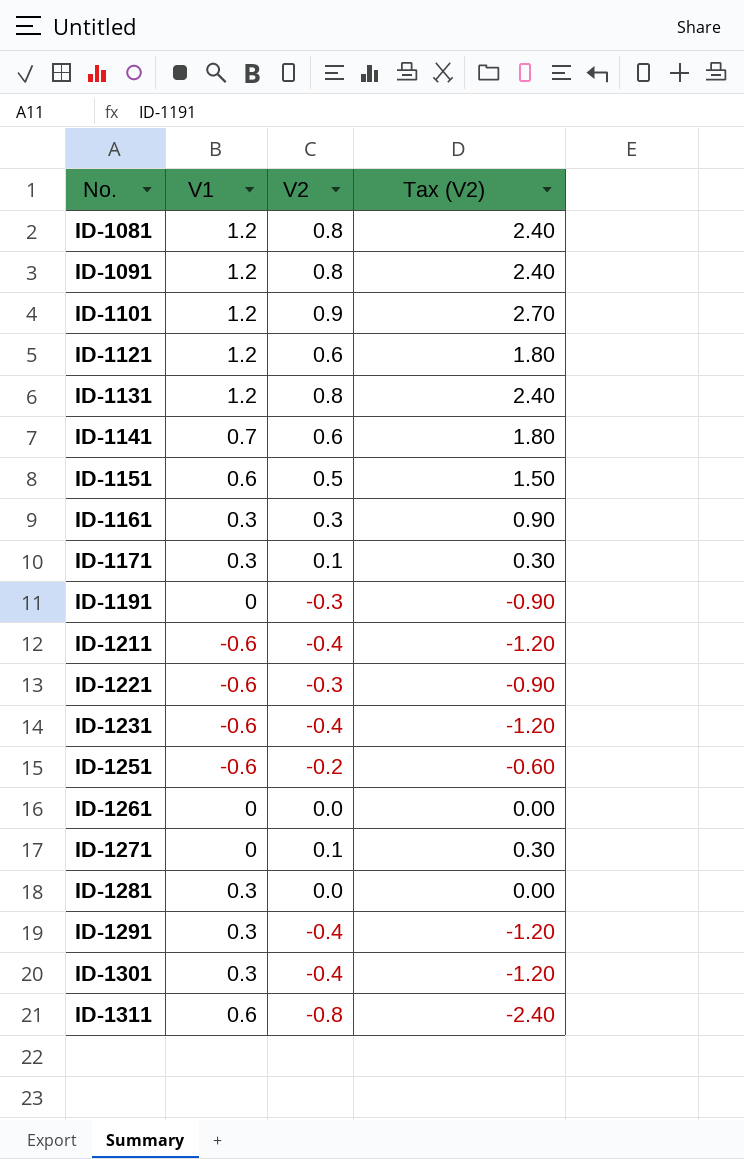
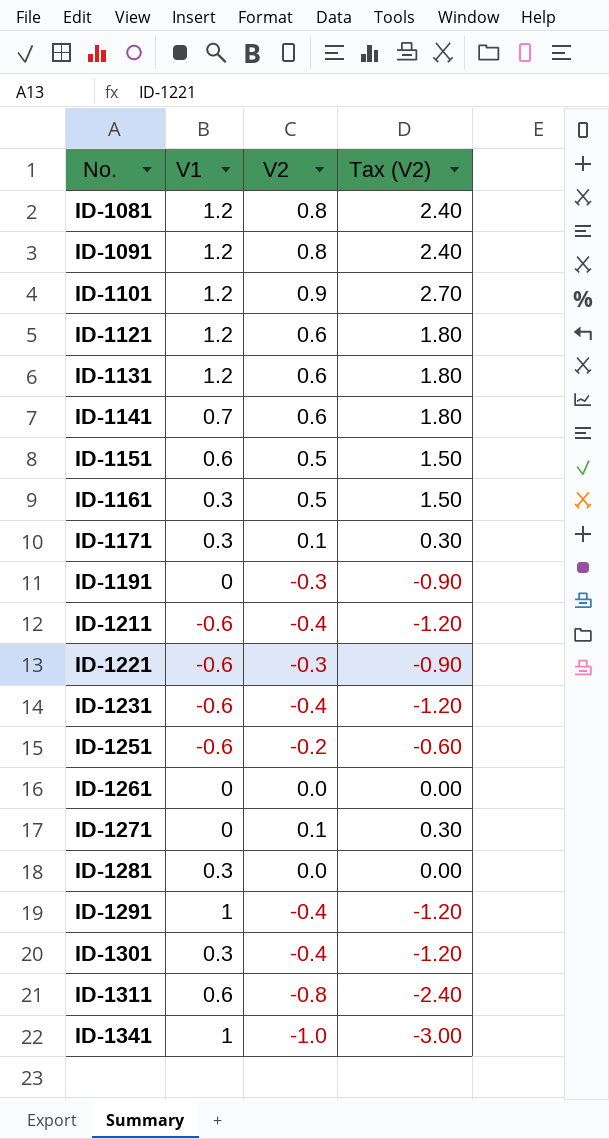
ID-1131 | V2: 0.8 -> 0.6
ID-1131 | Tax (V2): 2.40 -> 1.80
ID-1161 | V2: 0.3 -> 0.5
ID-1161 | Tax (V2): 0.90 -> 1.50
ID-1291 | V1: 0.3 -> 1
row ID-1341: none -> 1 | -1.0 | -3.00

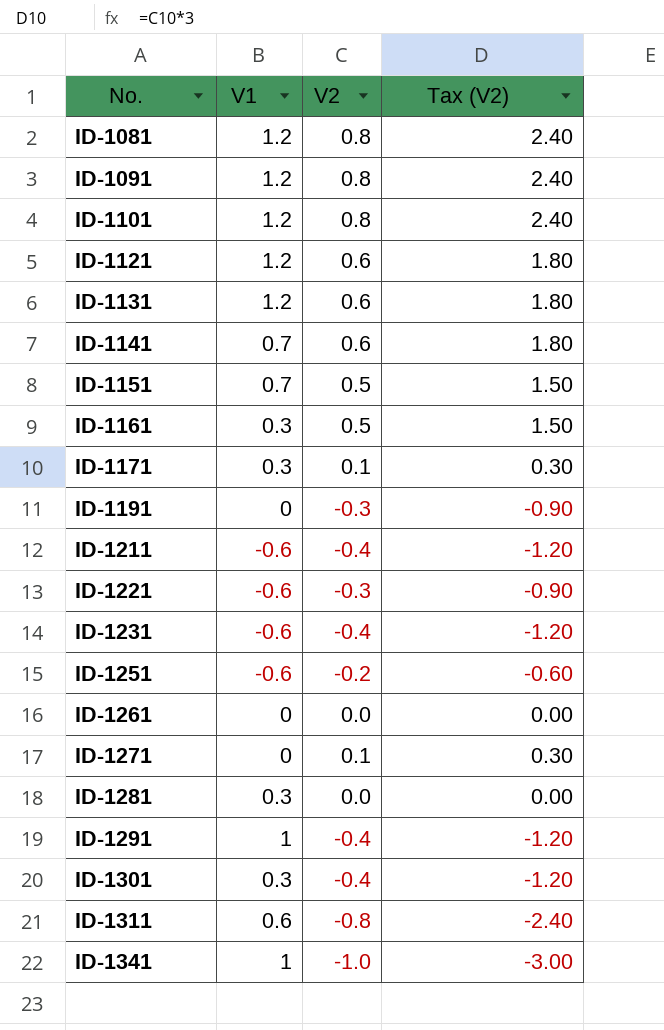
ID-1101 | V2: 0.9 -> 0.8
ID-1101 | Tax (V2): 2.70 -> 2.40
ID-1151 | V1: 0.6 -> 0.7

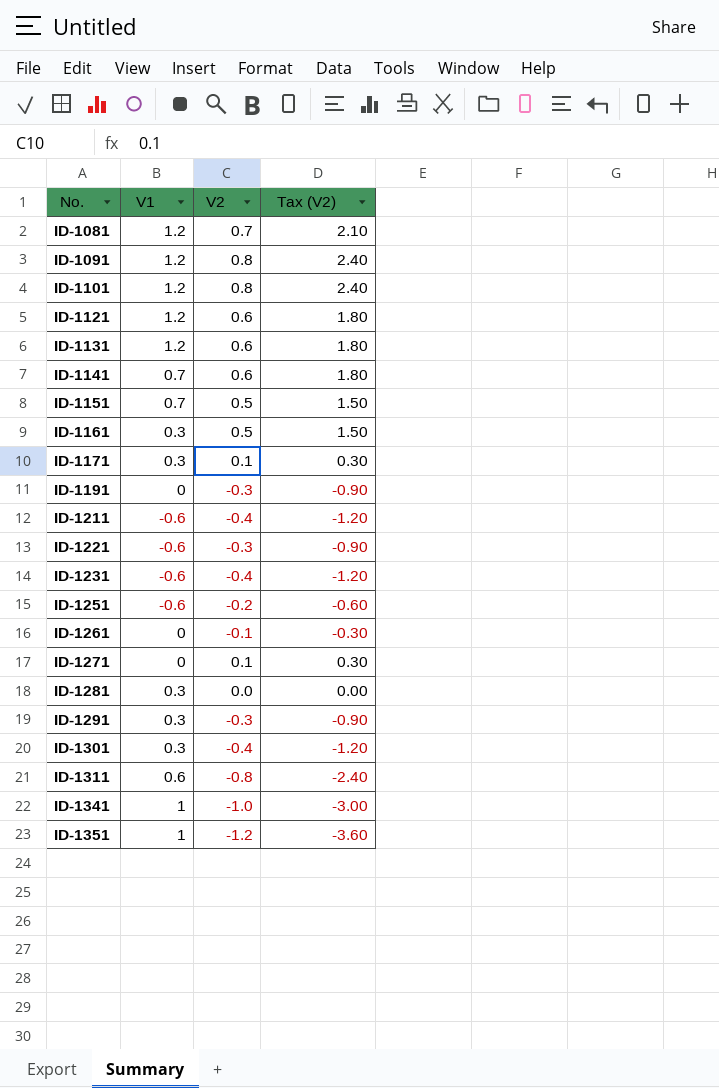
ID-1081 | V2: 0.8 -> 0.7
ID-1081 | Tax (V2): 2.40 -> 2.10
ID-1261 | V2: 0.0 -> -0.1
ID-1261 | Tax (V2): 0.00 -> -0.30
ID-1291 | V1: 1 -> 0.3
ID-1291 | V2: -0.4 -> -0.3
ID-1291 | Tax (V2): -1.20 -> -0.90
row ID-1351: none -> 1 | -1.2 | -3.60

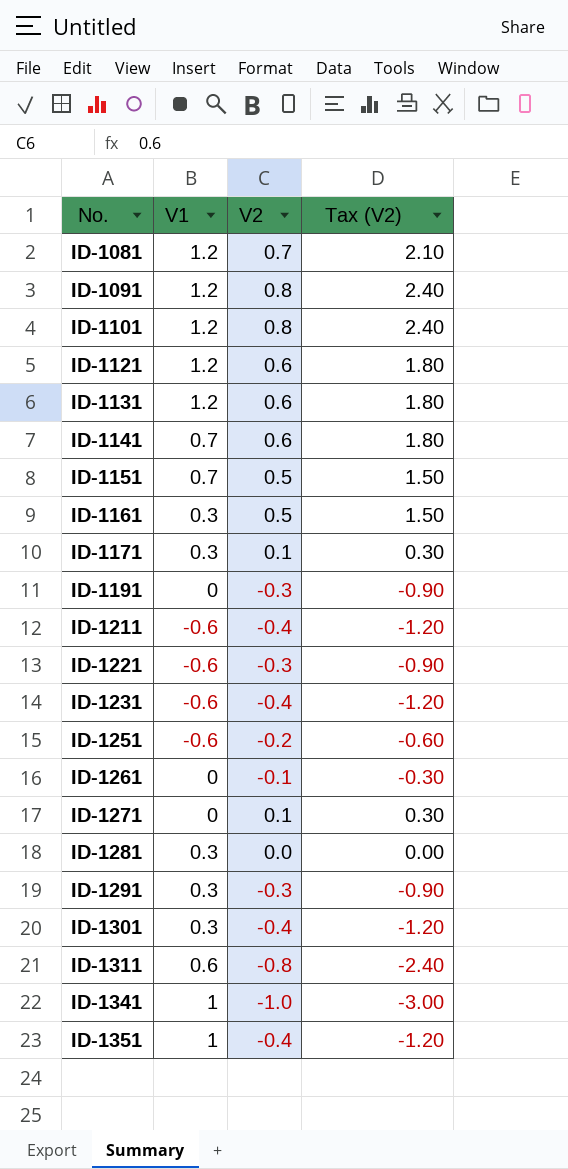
ID-1351 | V2: -1.2 -> -0.4
ID-1351 | Tax (V2): -3.60 -> -1.20

